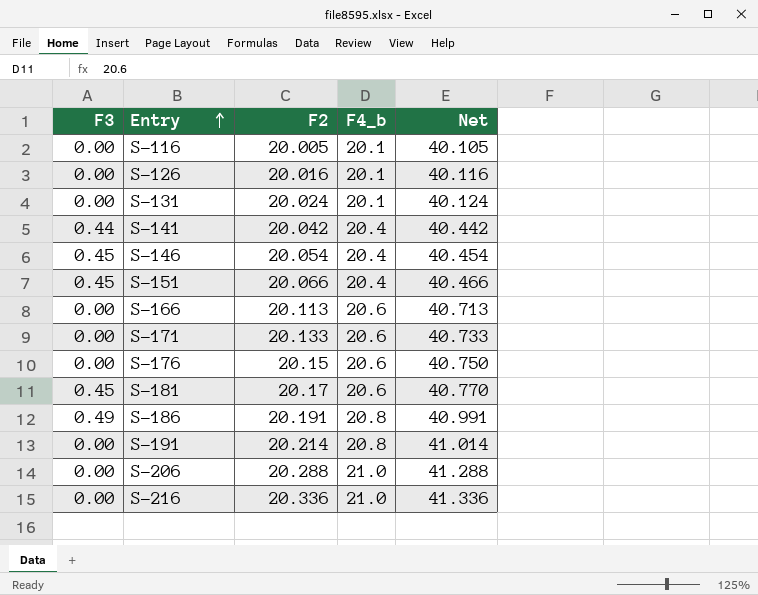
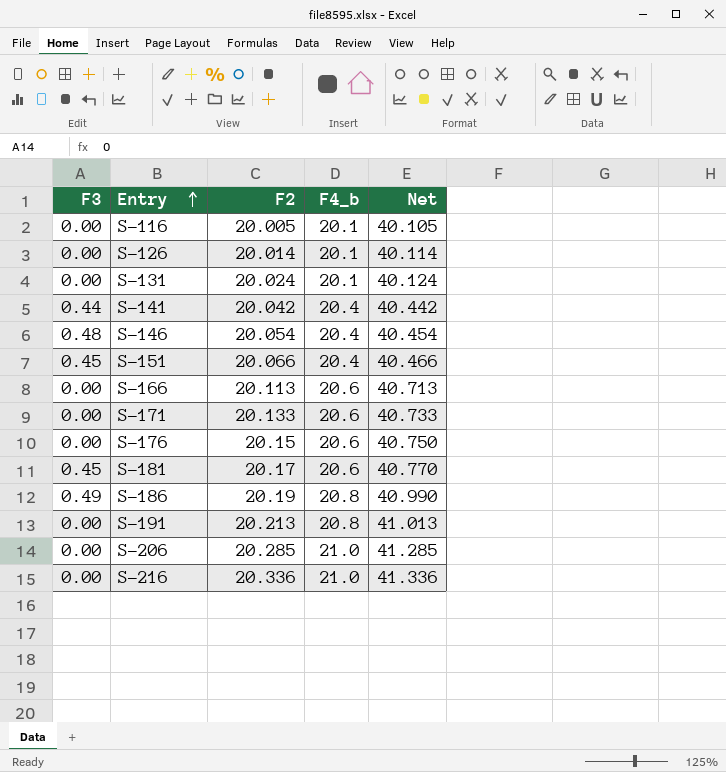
S-126 | F2: 20.016 -> 20.014
S-126 | Net: 40.116 -> 40.114
S-146 | F3: 0.45 -> 0.48
S-186 | F2: 20.191 -> 20.19
S-186 | Net: 40.991 -> 40.990
S-191 | F2: 20.214 -> 20.213
S-191 | Net: 41.014 -> 41.013
S-206 | F2: 20.288 -> 20.285
S-206 | Net: 41.288 -> 41.285

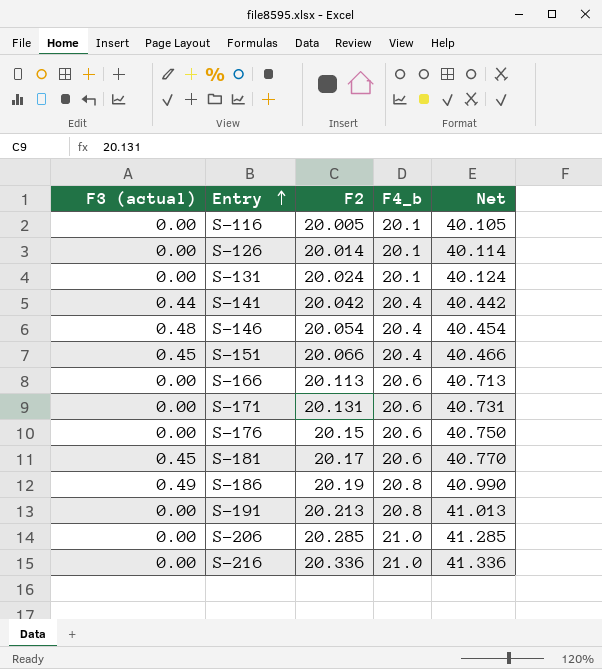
column name: F3 -> F3 (actual)
S-171 | F2: 20.133 -> 20.131
S-171 | Net: 40.733 -> 40.731

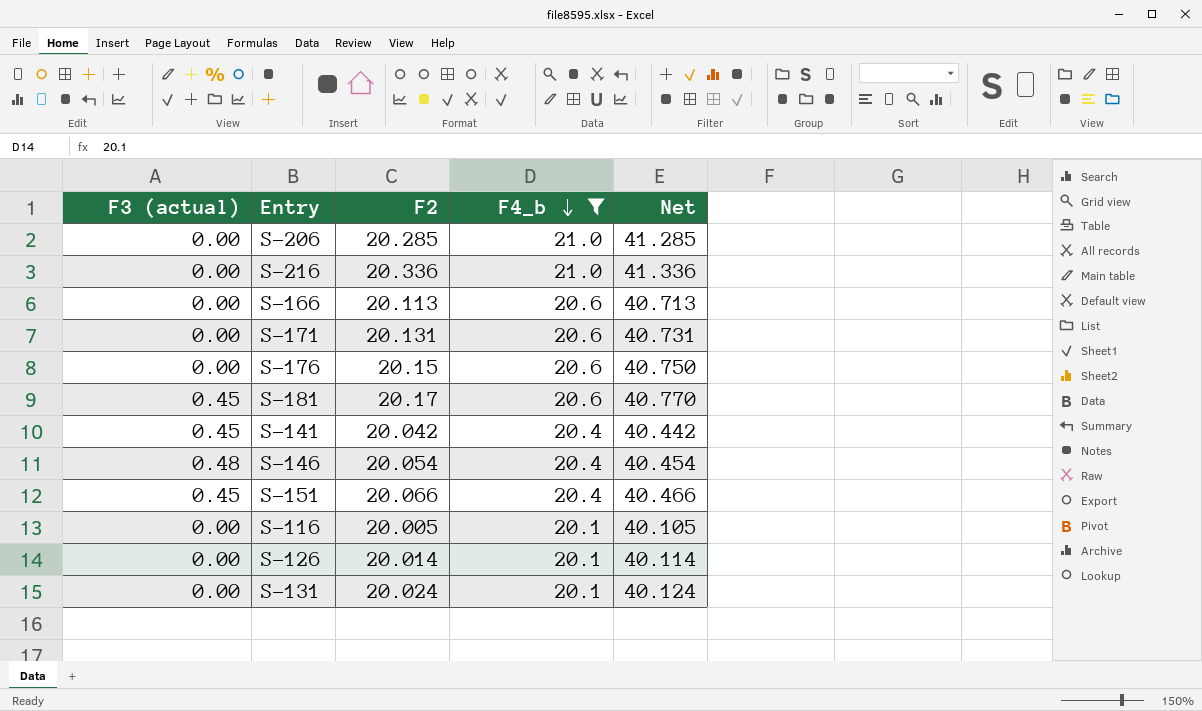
filter: none -> F4_b != 20.8
row order: Entry ascending -> F4_b descending
S-141 | F3 (actual): 0.44 -> 0.45

